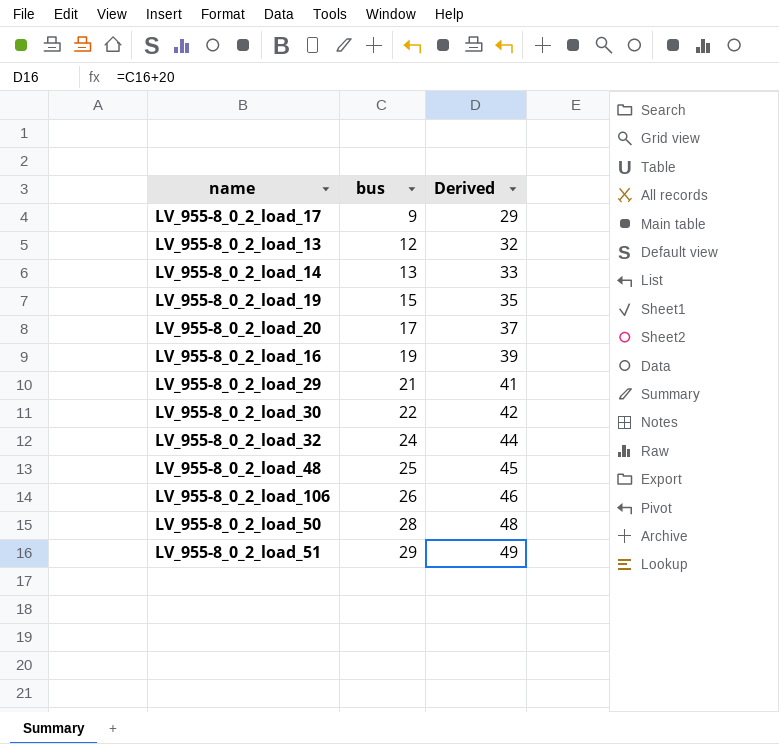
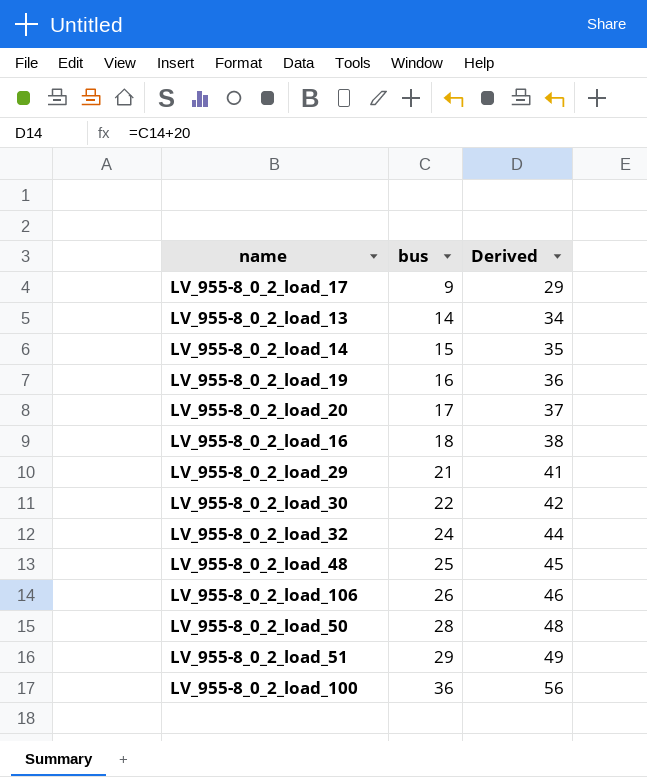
LV_955-8_0_2_load_13 | bus: 12 -> 14
LV_955-8_0_2_load_13 | Derived: 32 -> 34
LV_955-8_0_2_load_14 | bus: 13 -> 15
LV_955-8_0_2_load_14 | Derived: 33 -> 35
LV_955-8_0_2_load_19 | bus: 15 -> 16
LV_955-8_0_2_load_19 | Derived: 35 -> 36
LV_955-8_0_2_load_16 | bus: 19 -> 18
LV_955-8_0_2_load_16 | Derived: 39 -> 38
row LV_955-8_0_2_load_100: none -> 36 | 56

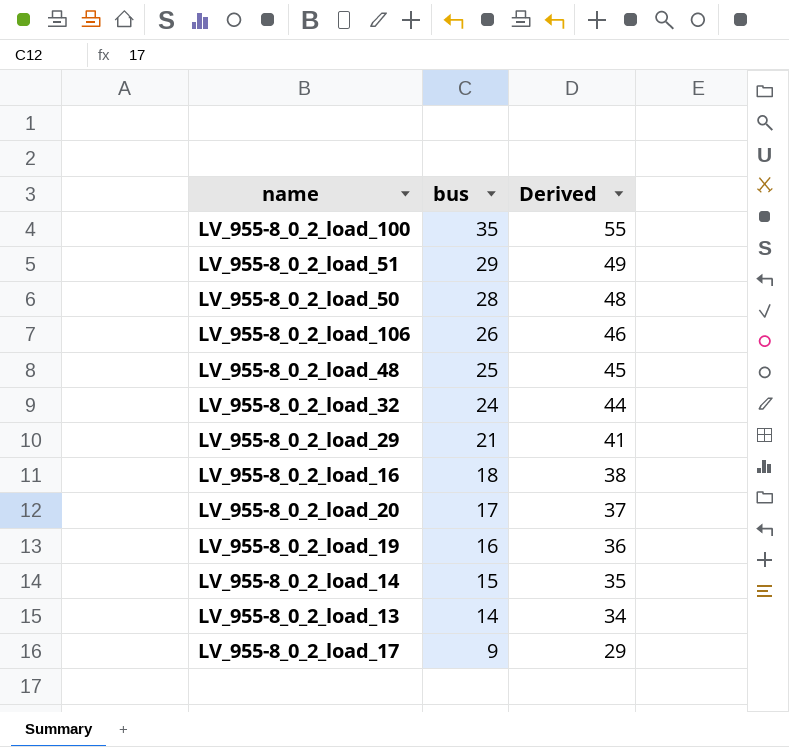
row order: bus ascending -> bus descending
row LV_955-8_0_2_load_30: 22 | 42 -> none
LV_955-8_0_2_load_100 | bus: 36 -> 35
LV_955-8_0_2_load_100 | Derived: 56 -> 55

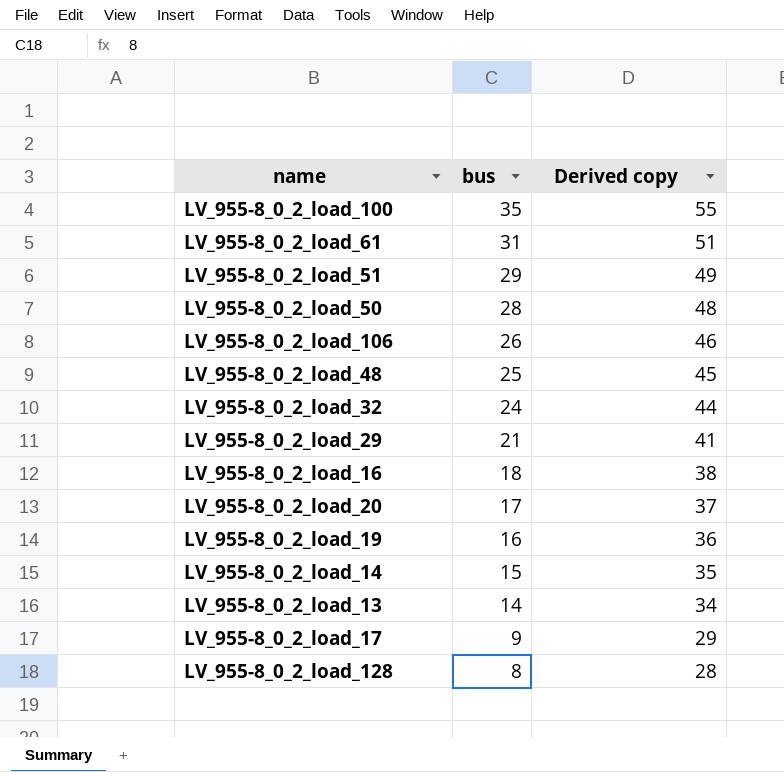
column name: Derived -> Derived copy
row LV_955-8_0_2_load_61: none -> 31 | 51
row LV_955-8_0_2_load_128: none -> 8 | 28

